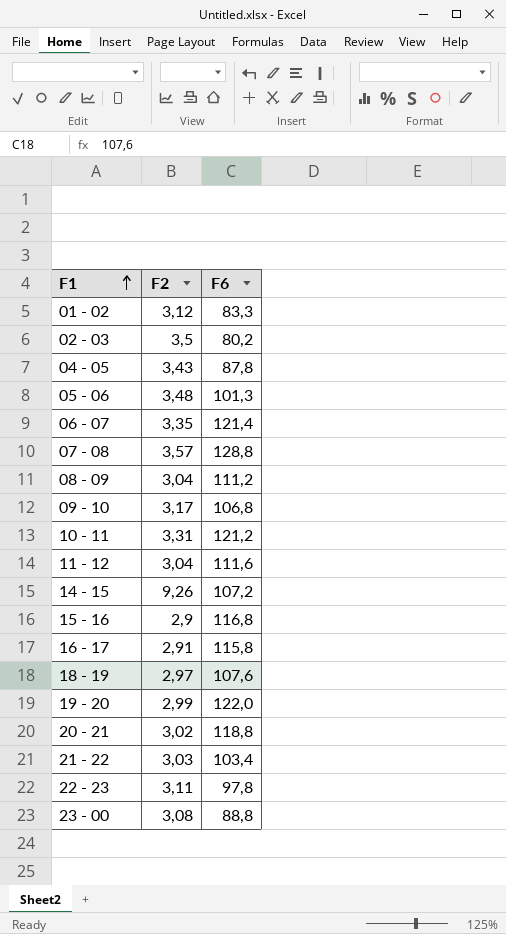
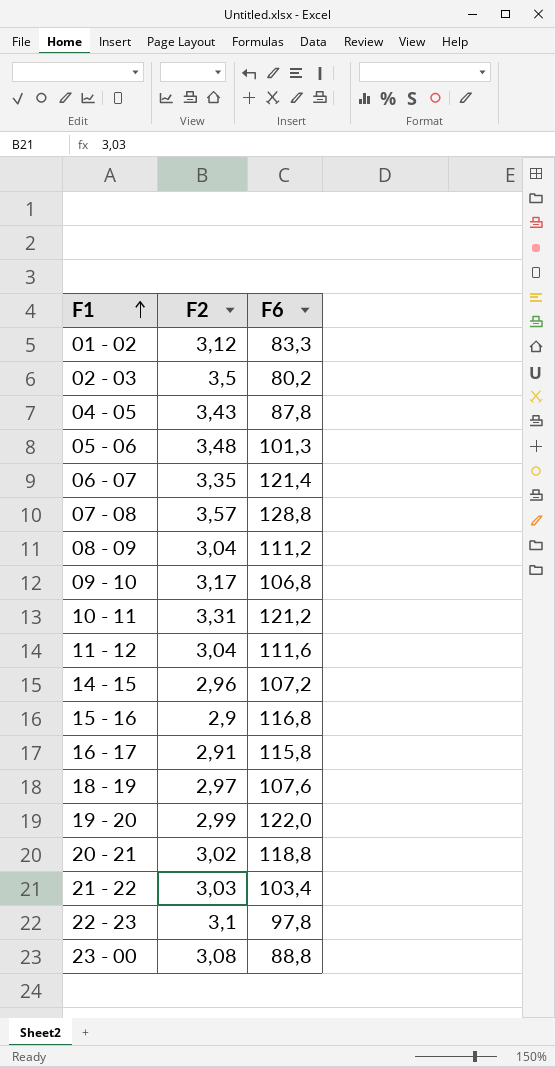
14 - 15 | F2: 9,26 -> 2,96
22 - 23 | F2: 3,11 -> 3,1

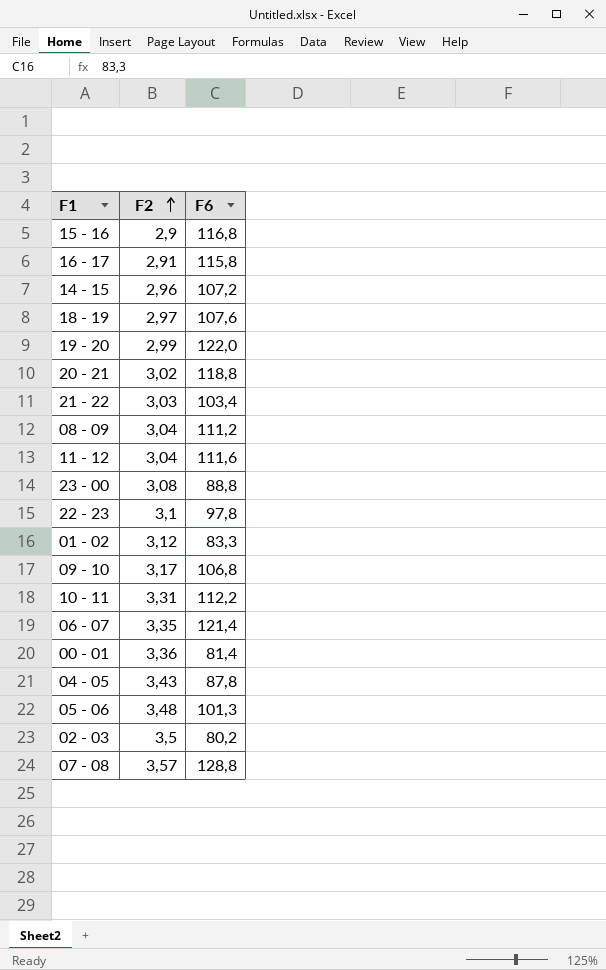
row order: F1 ascending -> F2 ascending
10 - 11 | F6: 121,2 -> 112,2
row 00 - 01: none -> 3,36 | 81,4

